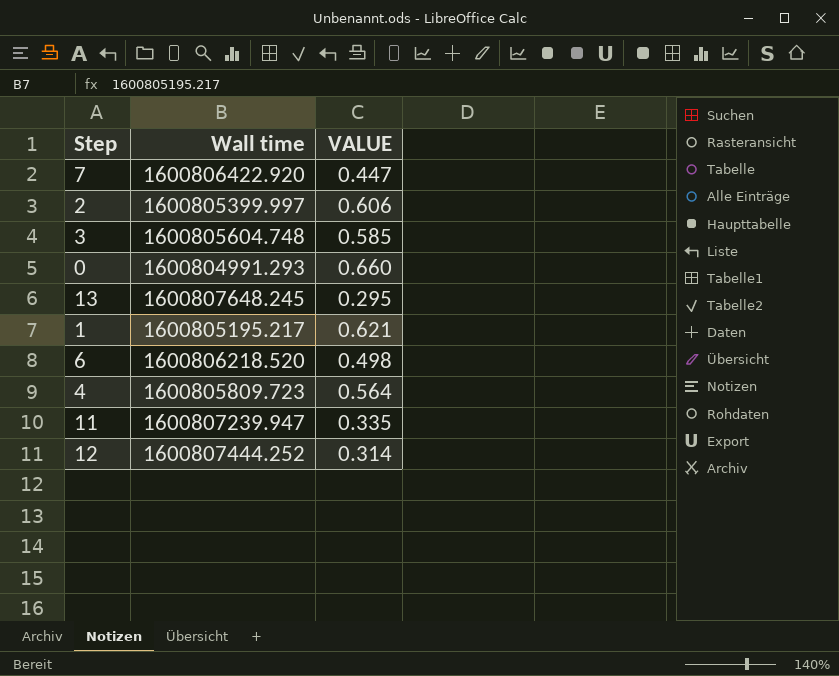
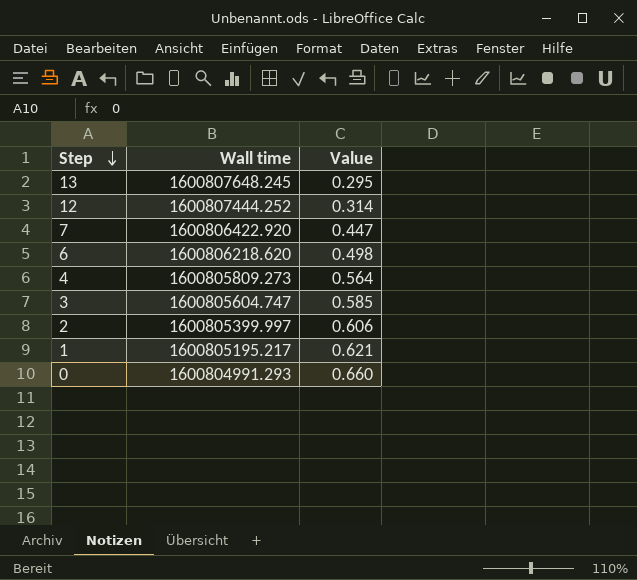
row order: none -> Step descending
column name: VALUE -> Value
row 11: 1600807239.947 | 0.335 -> none
6 | Wall time: 1600806218.520 -> 1600806218.620
4 | Wall time: 1600805809.723 -> 1600805809.273
3 | Wall time: 1600805604.748 -> 1600805604.747

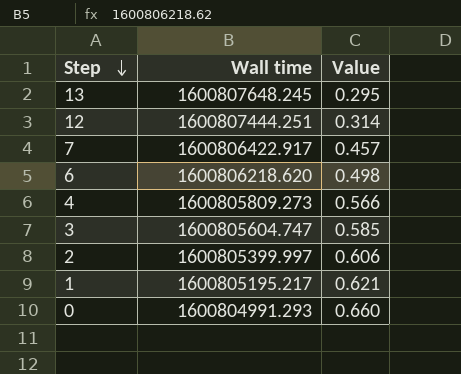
12 | Wall time: 1600807444.252 -> 1600807444.251
7 | Wall time: 1600806422.920 -> 1600806422.917
7 | Value: 0.447 -> 0.457
4 | Value: 0.564 -> 0.566

